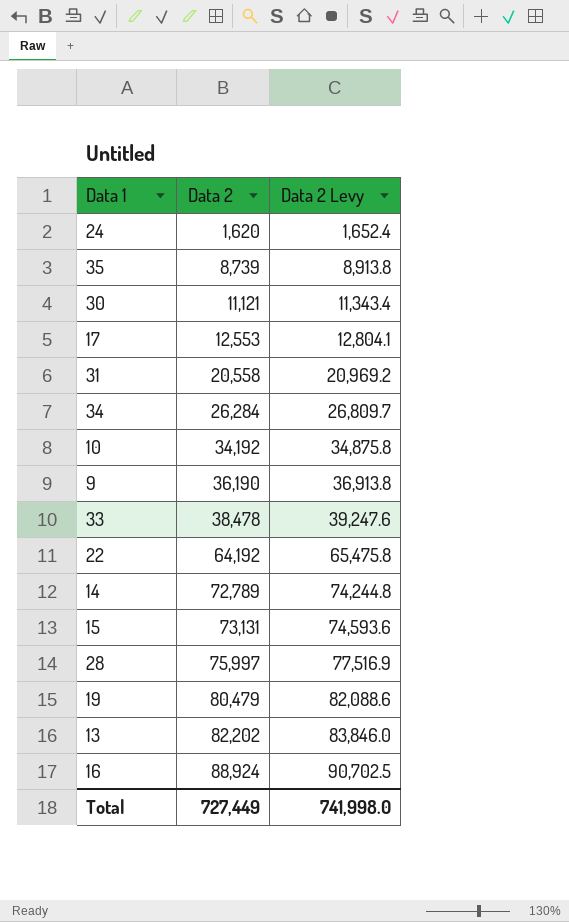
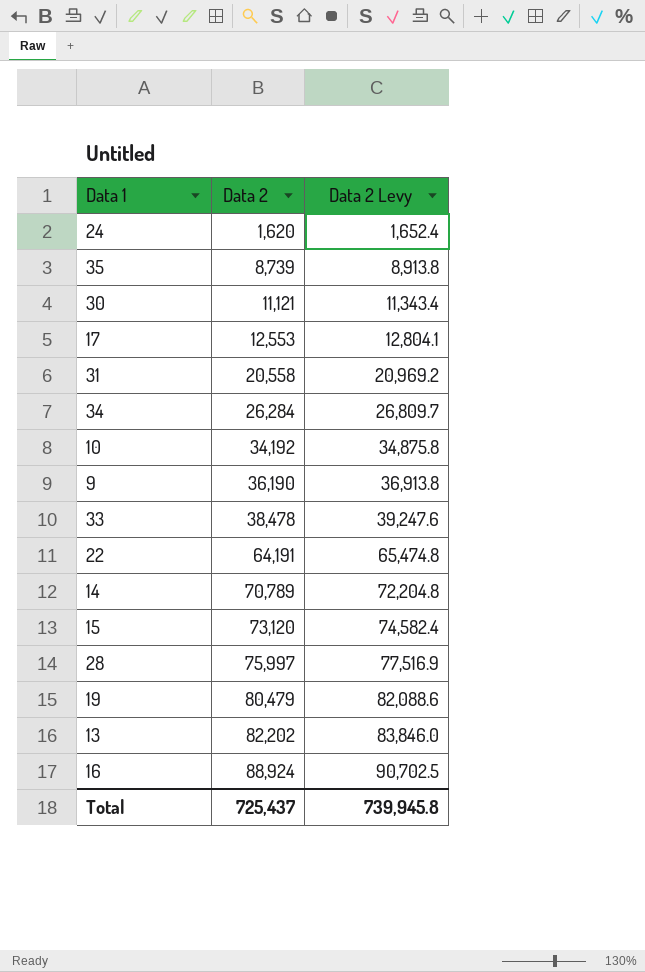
22 | Data 2: 64,192 -> 64,191
22 | Data 2 Levy: 65,475.8 -> 65,474.8
14 | Data 2: 72,789 -> 70,789
14 | Data 2 Levy: 74,244.8 -> 72,204.8
15 | Data 2: 73,131 -> 73,120
15 | Data 2 Levy: 74,593.6 -> 74,582.4
Total | Data 2: 727,449 -> 725,437
Total | Data 2 Levy: 741,998.0 -> 739,945.8

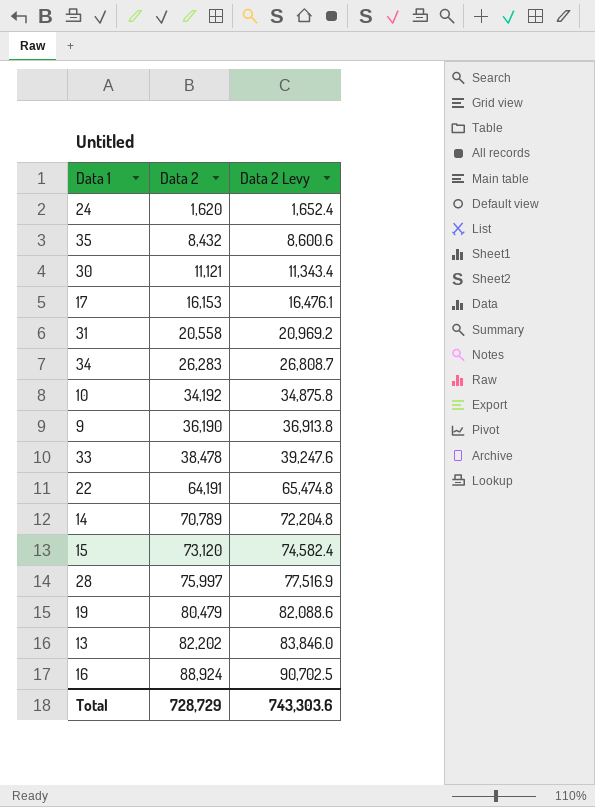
35 | Data 2: 8,739 -> 8,432
35 | Data 2 Levy: 8,913.8 -> 8,600.6
17 | Data 2: 12,553 -> 16,153
17 | Data 2 Levy: 12,804.1 -> 16,476.1
34 | Data 2: 26,284 -> 26,283
34 | Data 2 Levy: 26,809.7 -> 26,808.7
Total | Data 2: 725,437 -> 728,729
Total | Data 2 Levy: 739,945.8 -> 743,303.6

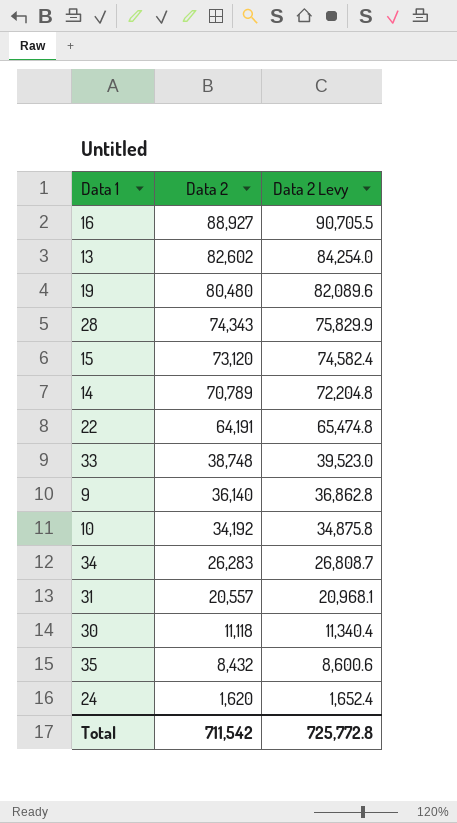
row order: Data 2 ascending -> Data 2 descending
row 17: 16,153 | 16,476.1 -> none
16 | Data 2: 88,924 -> 88,927
16 | Data 2 Levy: 90,702.5 -> 90,705.5
13 | Data 2: 82,202 -> 82,602
13 | Data 2 Levy: 83,846.0 -> 84,254.0
19 | Data 2: 80,479 -> 80,480
19 | Data 2 Levy: 82,088.6 -> 82,089.6
28 | Data 2: 75,997 -> 74,343
28 | Data 2 Levy: 77,516.9 -> 75,829.9
33 | Data 2: 38,478 -> 38,748
33 | Data 2 Levy: 39,247.6 -> 39,523.0
9 | Data 2: 36,190 -> 36,140
9 | Data 2 Levy: 36,913.8 -> 36,862.8
31 | Data 2: 20,558 -> 20,557
31 | Data 2 Levy: 20,969.2 -> 20,968.1
30 | Data 2: 11,121 -> 11,118
30 | Data 2 Levy: 11,343.4 -> 11,340.4
Total | Data 2: 728,729 -> 711,542
Total | Data 2 Levy: 743,303.6 -> 725,772.8

